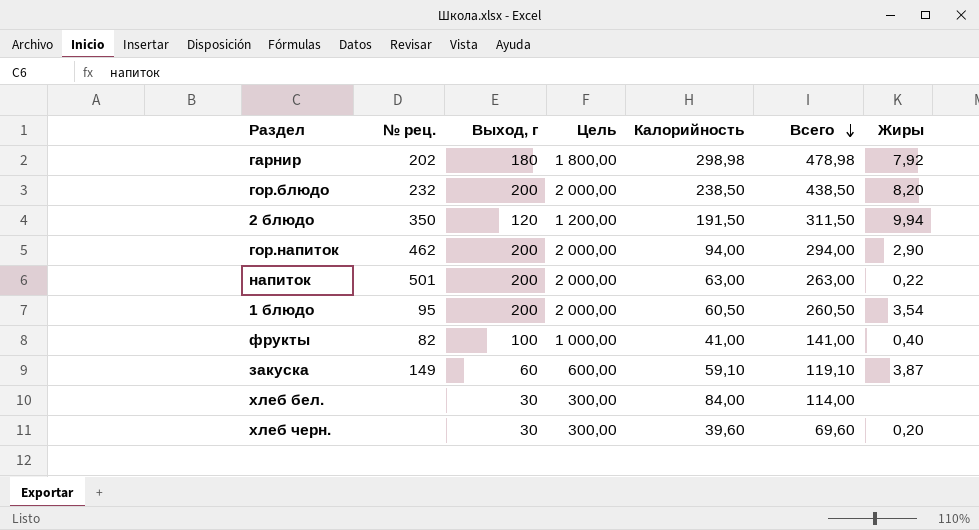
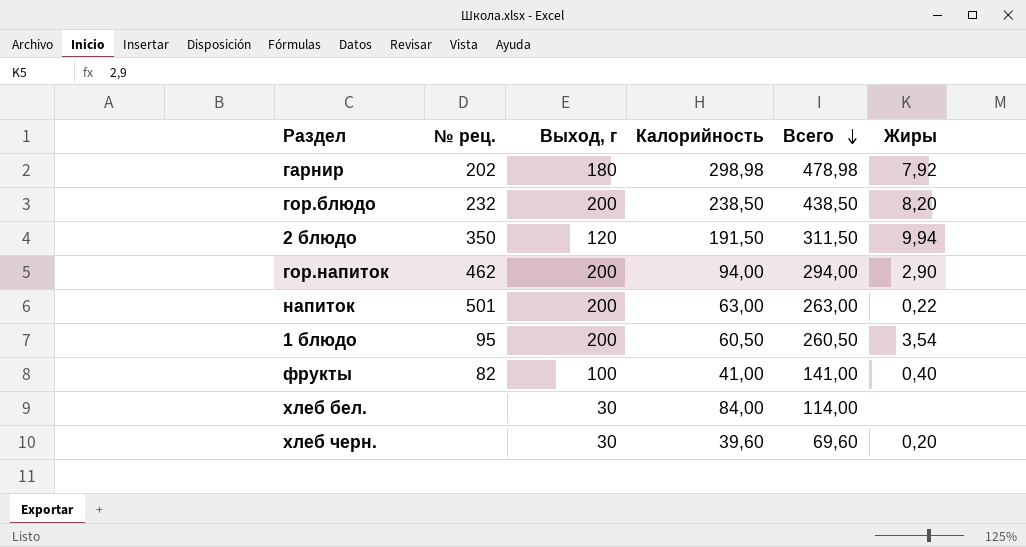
column Цель | formula: [Выход, г] * 10 -> none
row закуска: 149 | 60 | 600,00 | 59,10 | 119,10 | 3,87 -> none

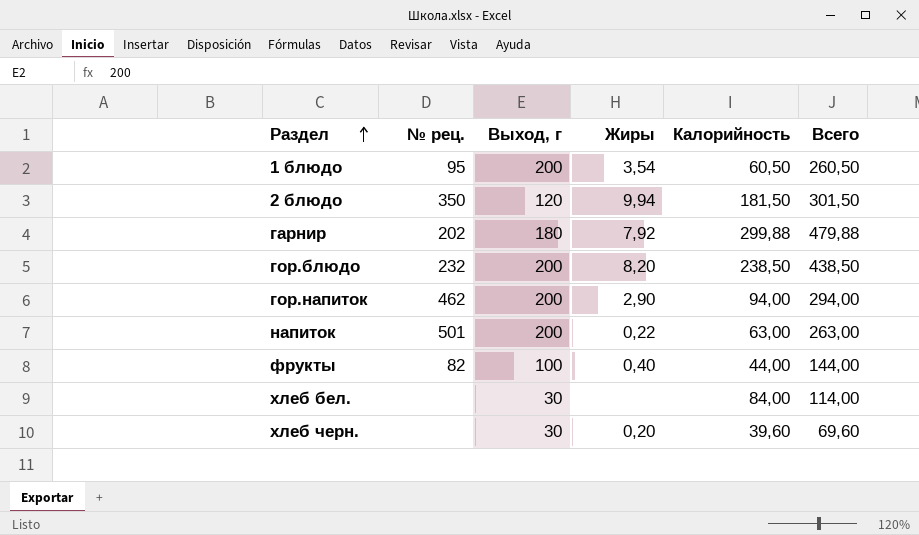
row order: Всего descending -> Раздел ascending
column Жиры | position: 6 -> 4
2 блюдо | Калорийность: 191,50 -> 181,50
2 блюдо | Всего: 311,50 -> 301,50
гарнир | Калорийность: 298,98 -> 299,88
гарнир | Всего: 478,98 -> 479,88
фрукты | Калорийность: 41,00 -> 44,00
фрукты | Всего: 141,00 -> 144,00

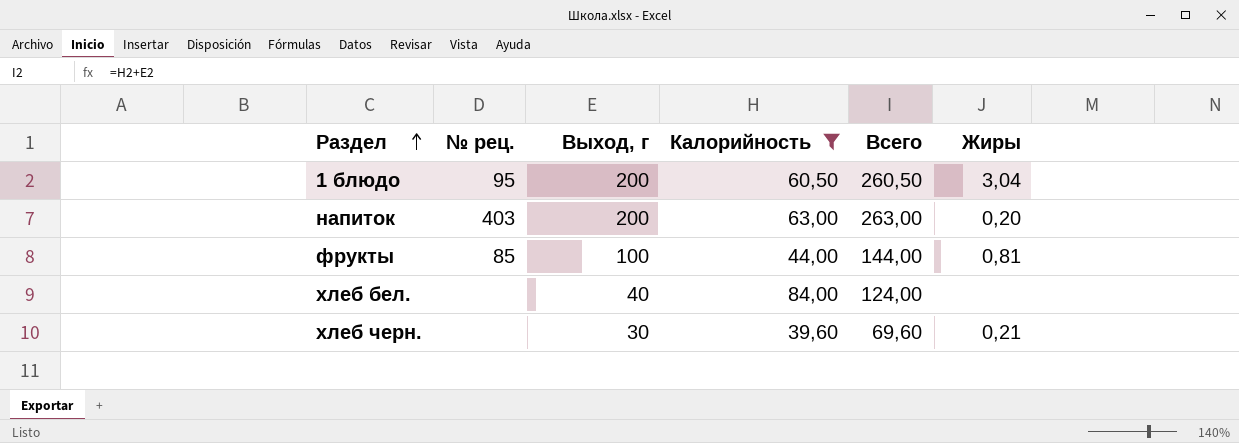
filter: none -> Калорийность <= 84,00
column Жиры | position: 4 -> 6
1 блюдо | Жиры: 3,54 -> 3,04
напиток | № рец.: 501 -> 403
напиток | Жиры: 0,22 -> 0,20
фрукты | № рец.: 82 -> 85
фрукты | Жиры: 0,40 -> 0,81
хлеб бел. | Выход, г: 30 -> 40
хлеб бел. | Всего: 114,00 -> 124,00
хлеб черн. | Жиры: 0,20 -> 0,21

